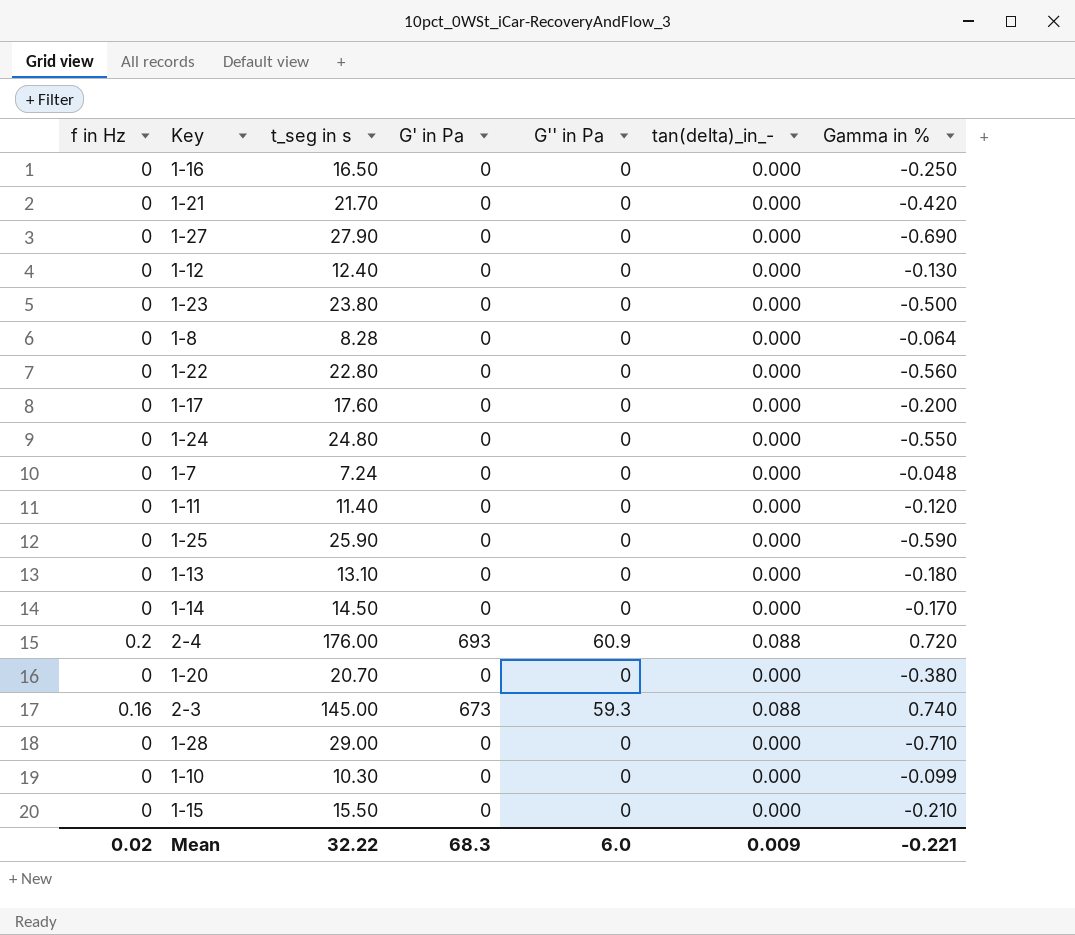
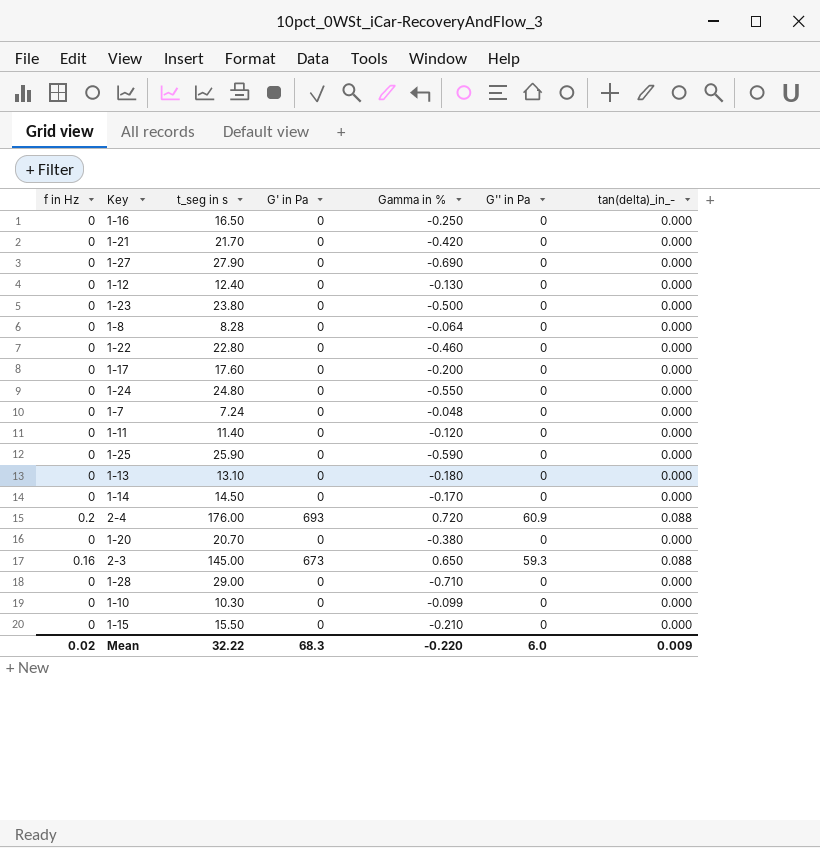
column Gamma in % | position: 7 -> 5
1-22 | Gamma in %: -0.560 -> -0.460
2-3 | Gamma in %: 0.740 -> 0.650
Mean | Gamma in %: -0.221 -> -0.220

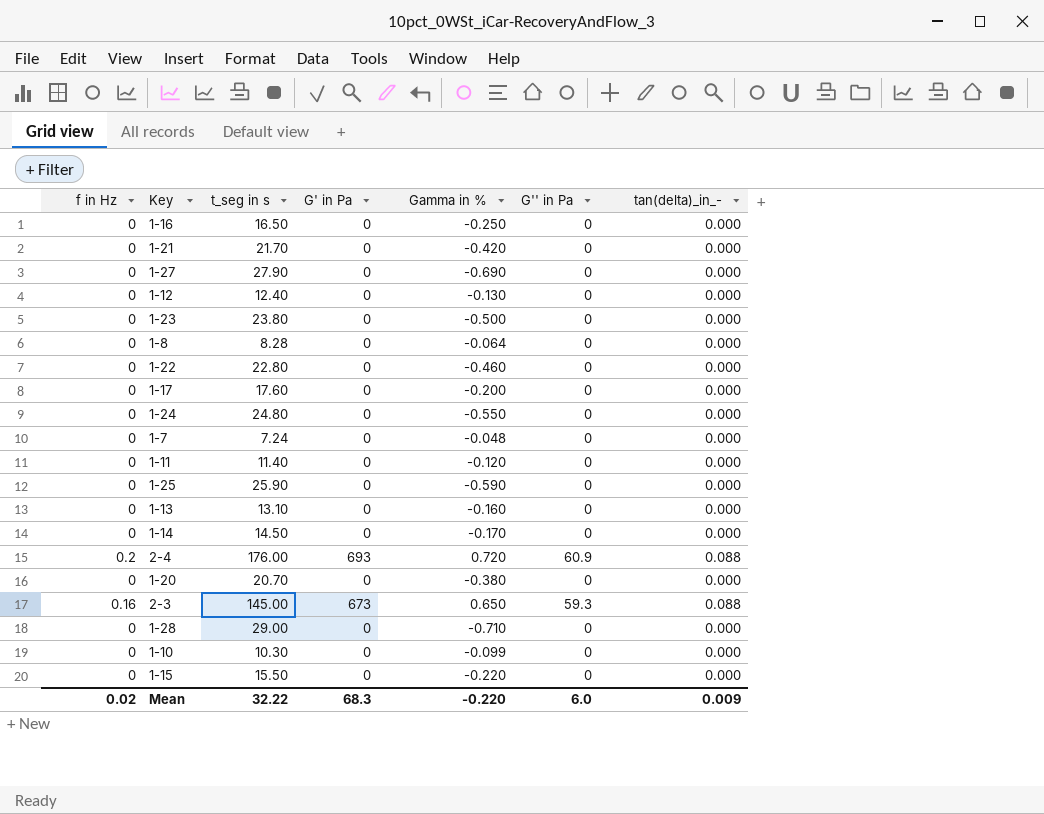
1-13 | Gamma in %: -0.180 -> -0.160
1-15 | Gamma in %: -0.210 -> -0.220

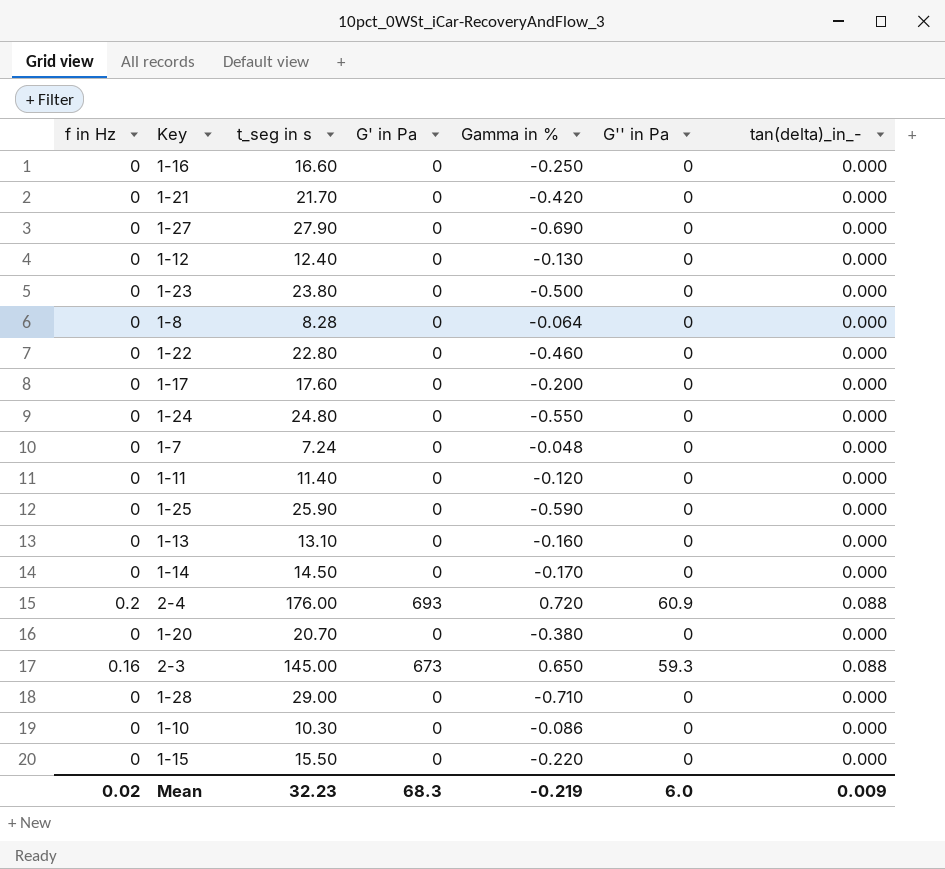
1-16 | t_seg in s: 16.50 -> 16.60
1-10 | Gamma in %: -0.099 -> -0.086
Mean | t_seg in s: 32.22 -> 32.23
Mean | Gamma in %: -0.220 -> -0.219

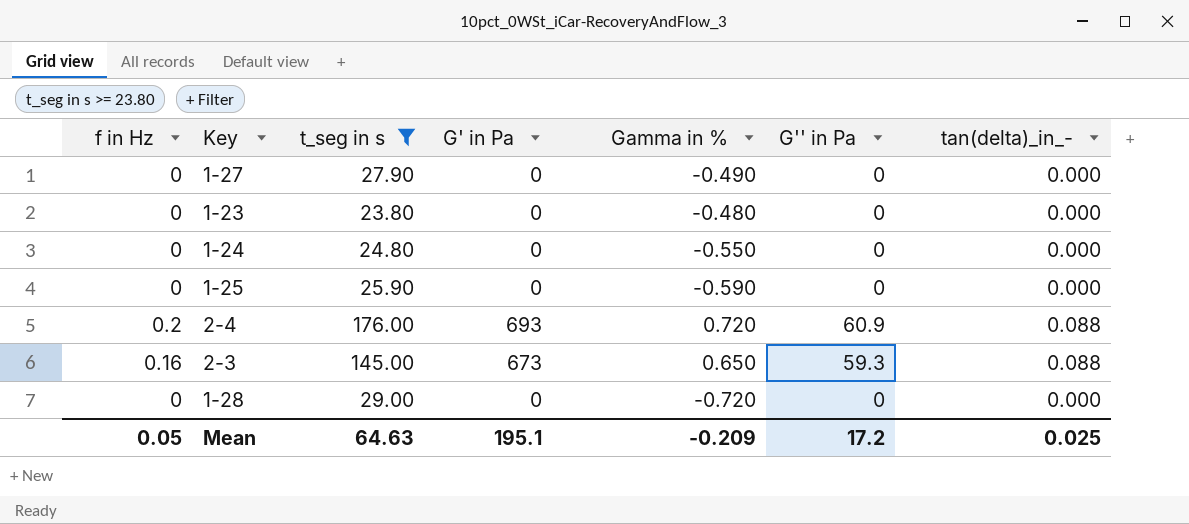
filter: none -> t_seg in s >= 23.80
1-27 | Gamma in %: -0.690 -> -0.490
1-23 | Gamma in %: -0.500 -> -0.480
1-28 | Gamma in %: -0.710 -> -0.720
Mean | f in Hz: 0.02 -> 0.05
Mean | t_seg in s: 32.23 -> 64.63
Mean | G' in Pa: 68.3 -> 195.1
Mean | Gamma in %: -0.219 -> -0.209
Mean | G'' in Pa: 6.0 -> 17.2
Mean | tan(delta)_in_-: 0.009 -> 0.025

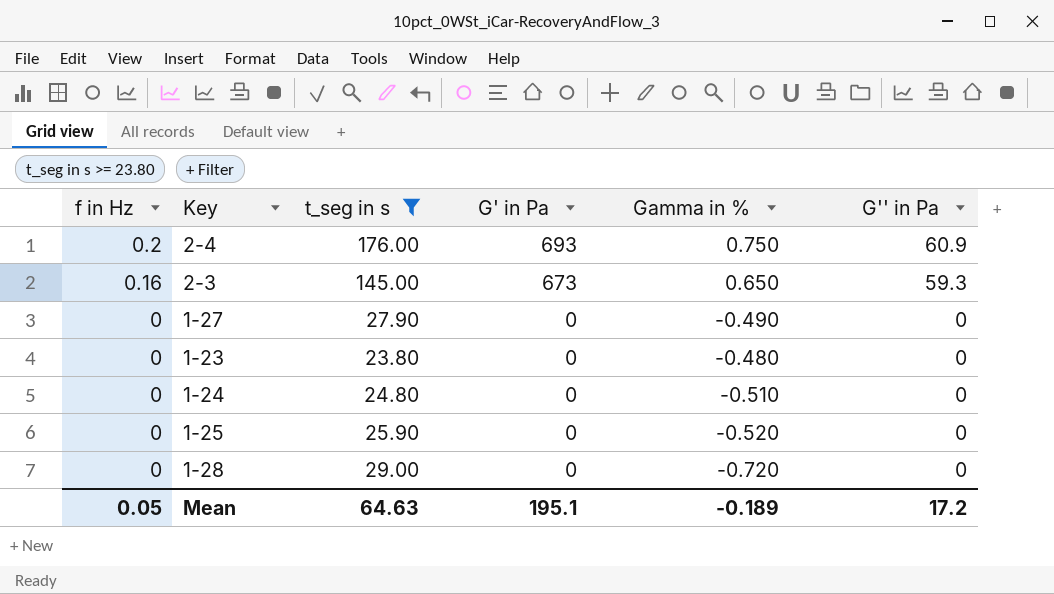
row order: none -> f in Hz descending
column tan(delta)_in_- | position: 7 -> none
2-4 | Gamma in %: 0.720 -> 0.750
1-24 | Gamma in %: -0.550 -> -0.510
1-25 | Gamma in %: -0.590 -> -0.520
Mean | Gamma in %: -0.209 -> -0.189

